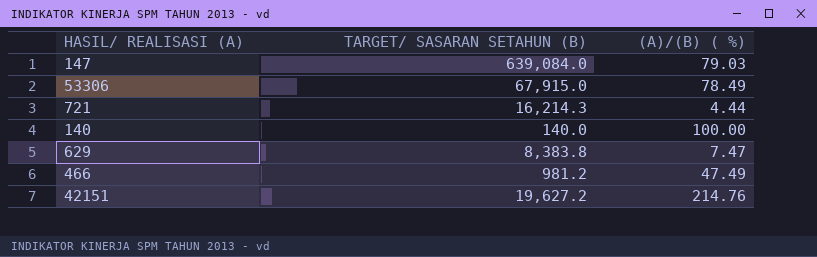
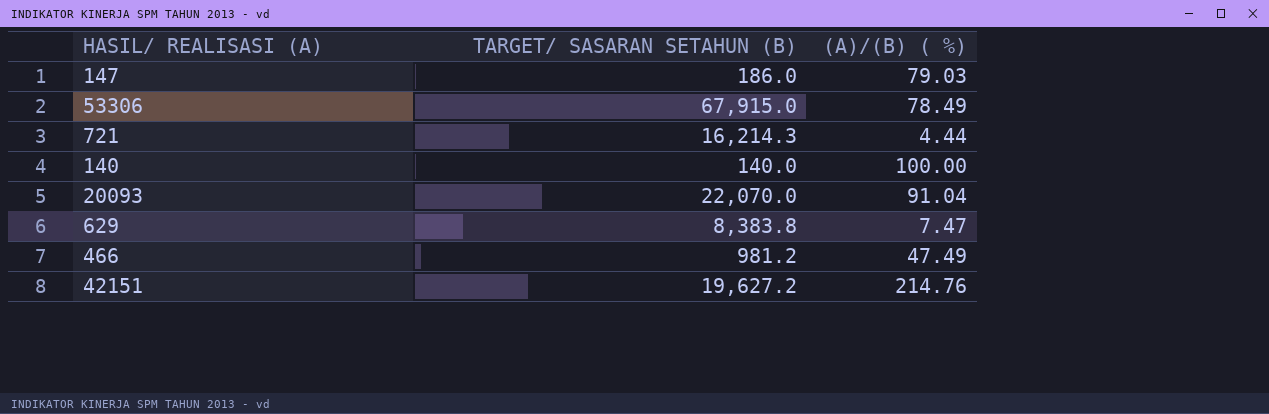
147 | TARGET/ SASARAN SETAHUN (B): 639,084.0 -> 186.0
row 20093: none -> 22,070.0 | 91.04

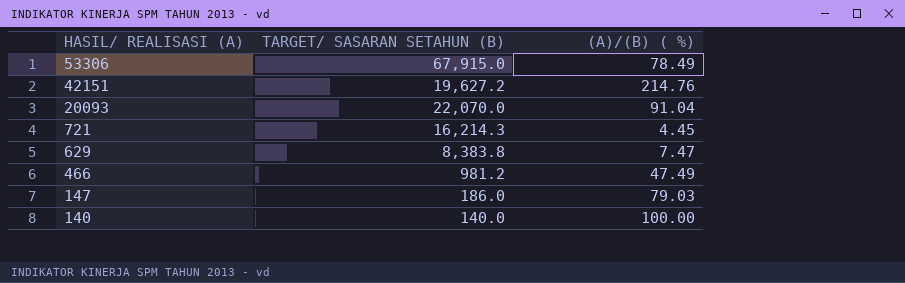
row order: none -> HASIL/ REALISASI (A) descending
721 | (A)/(B) ( %): 4.44 -> 4.45

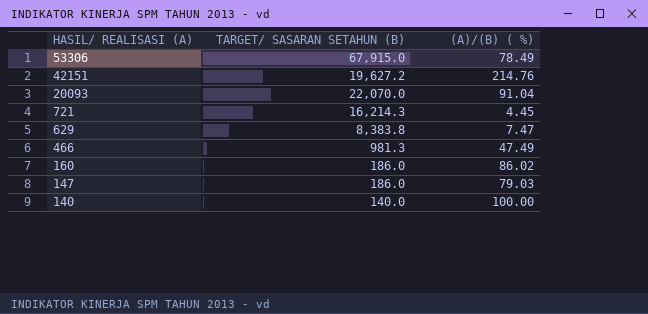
466 | TARGET/ SASARAN SETAHUN (B): 981.2 -> 981.3
row 160: none -> 186.0 | 86.02

